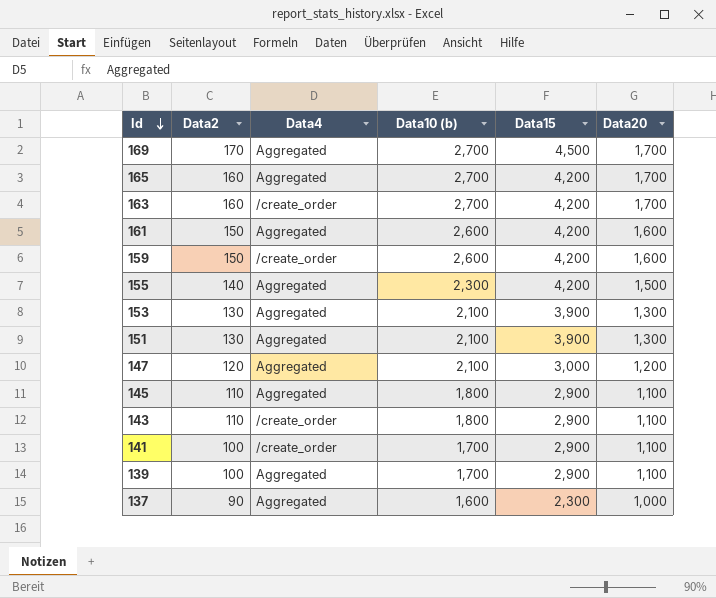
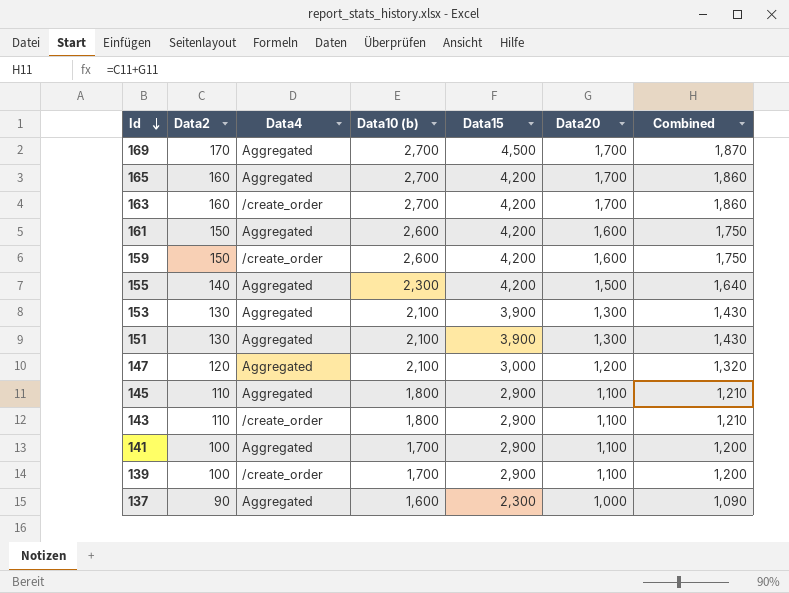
column Combined | formula: none -> [Data2] + [Data20]
141 | Data4: /create_order -> Aggregated
139 | Data4: Aggregated -> /create_order

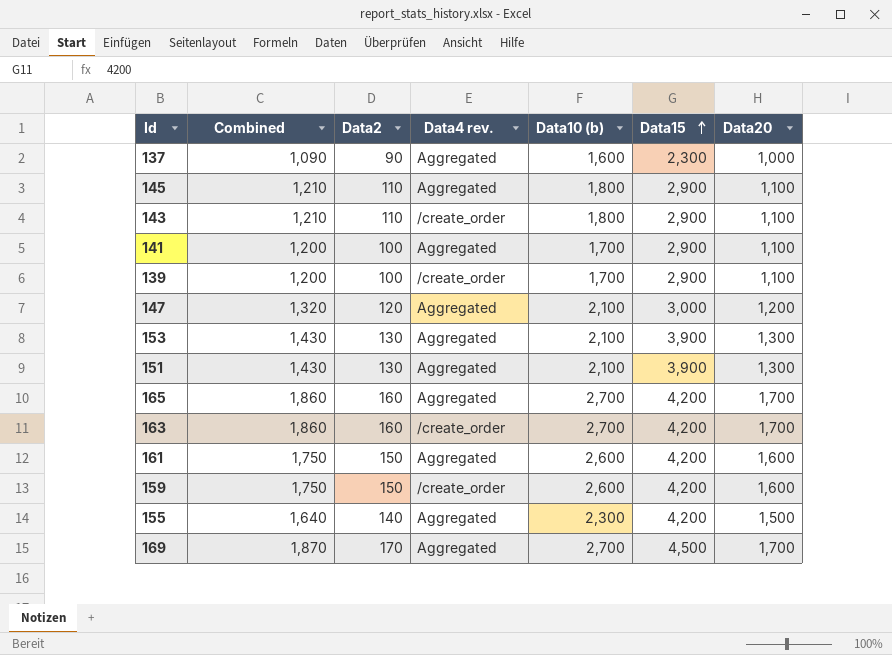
row order: Id descending -> Data15 ascending
column Combined | position: 7 -> 2
column name: Data4 -> Data4 rev.

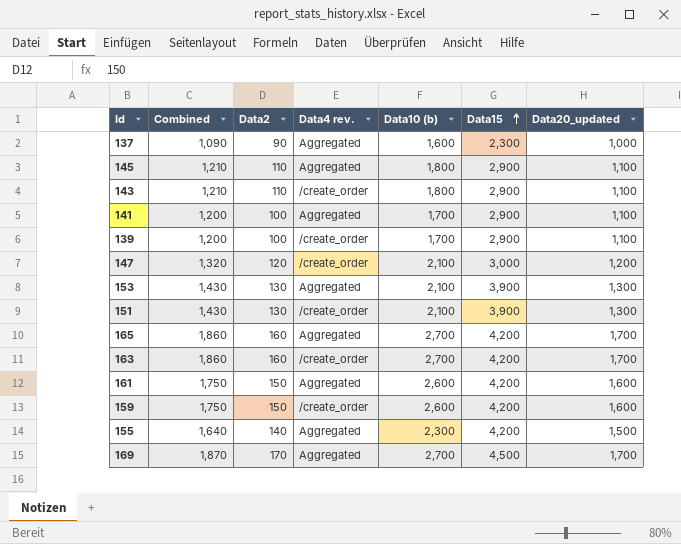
column name: Data20 -> Data20_updated
147 | Data4 rev.: Aggregated -> /create_order
151 | Data4 rev.: Aggregated -> /create_order

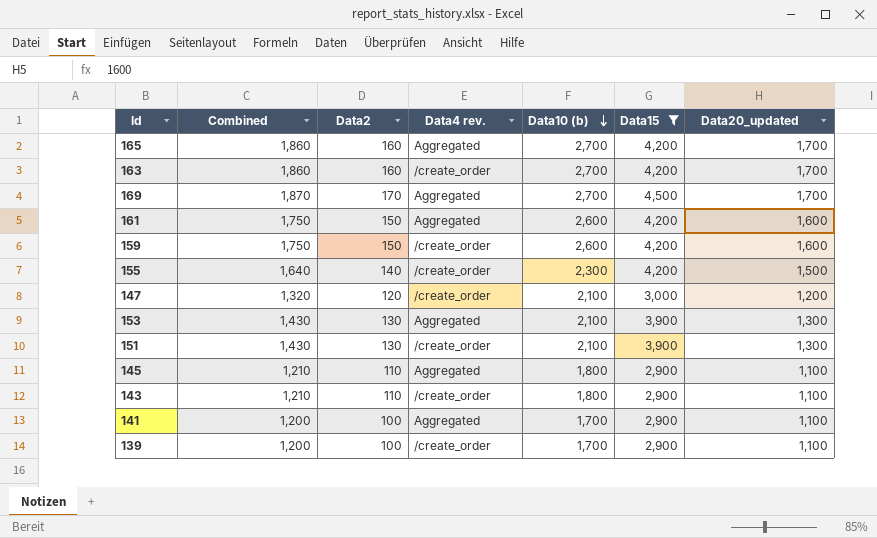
filter: none -> Data15 != 2,300
row order: Data15 ascending -> Data10 (b) descending
155 | Data4 rev.: Aggregated -> /create_order

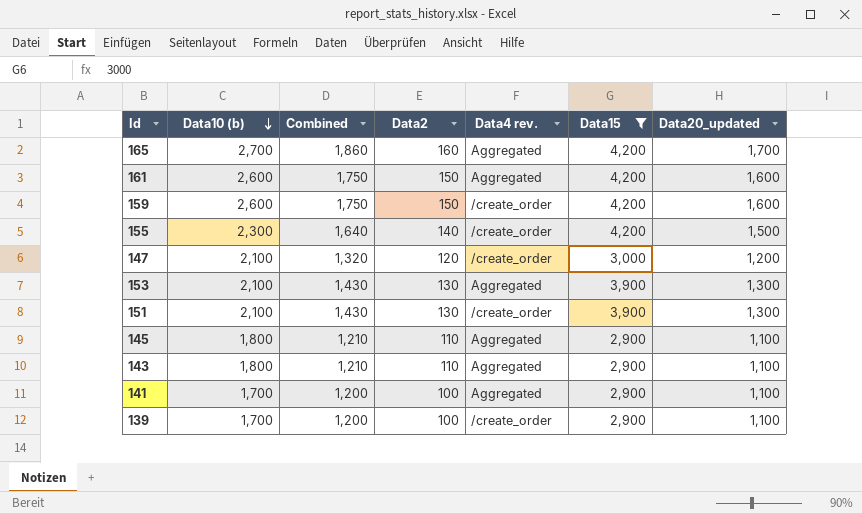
column Data10 (b) | position: 5 -> 2
row 163: 1,860 | 160 | /create_order | 2,700 | 4,200 | 1,700 -> none
row 169: 1,870 | 170 | Aggregated | 2,700 | 4,500 | 1,700 -> none
143 | Data4 rev.: /create_order -> Aggregated

